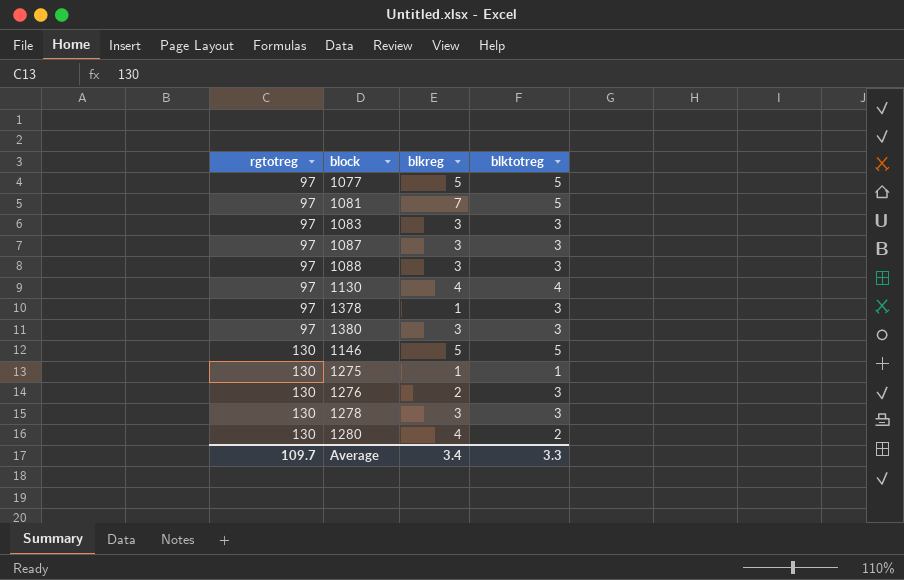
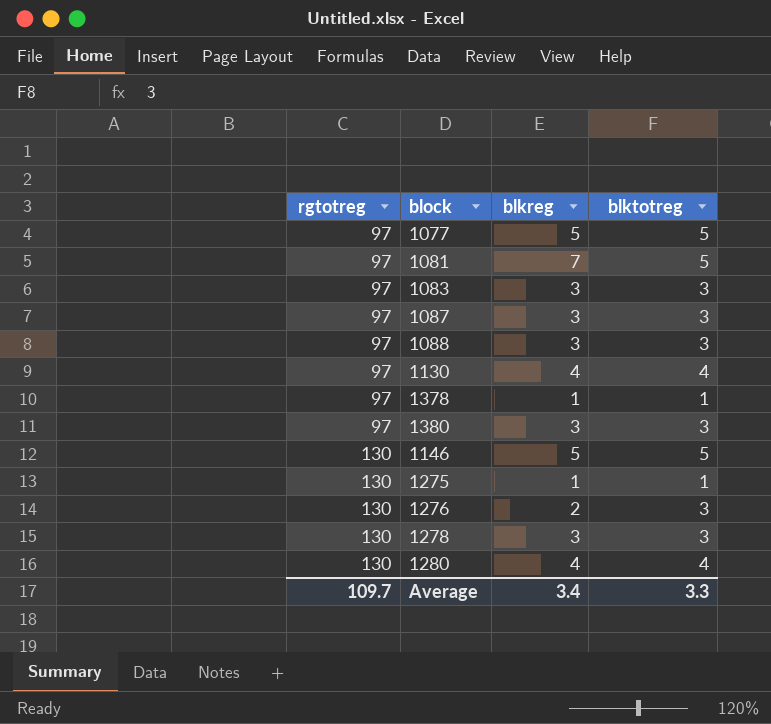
1378 | blktotreg: 3 -> 1
1280 | blktotreg: 2 -> 4

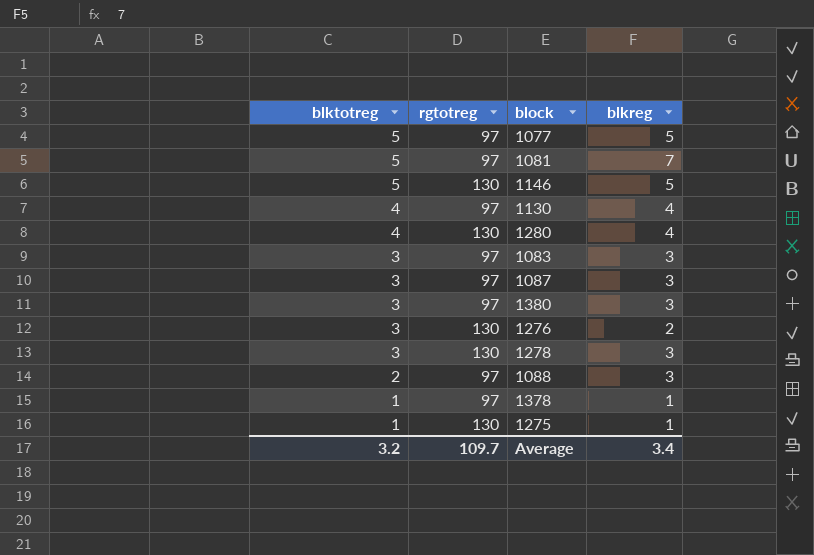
row order: rgtotreg ascending -> blktotreg descending
column blktotreg | position: 4 -> 1
1088 | blktotreg: 3 -> 2
Average | blktotreg: 3.3 -> 3.2

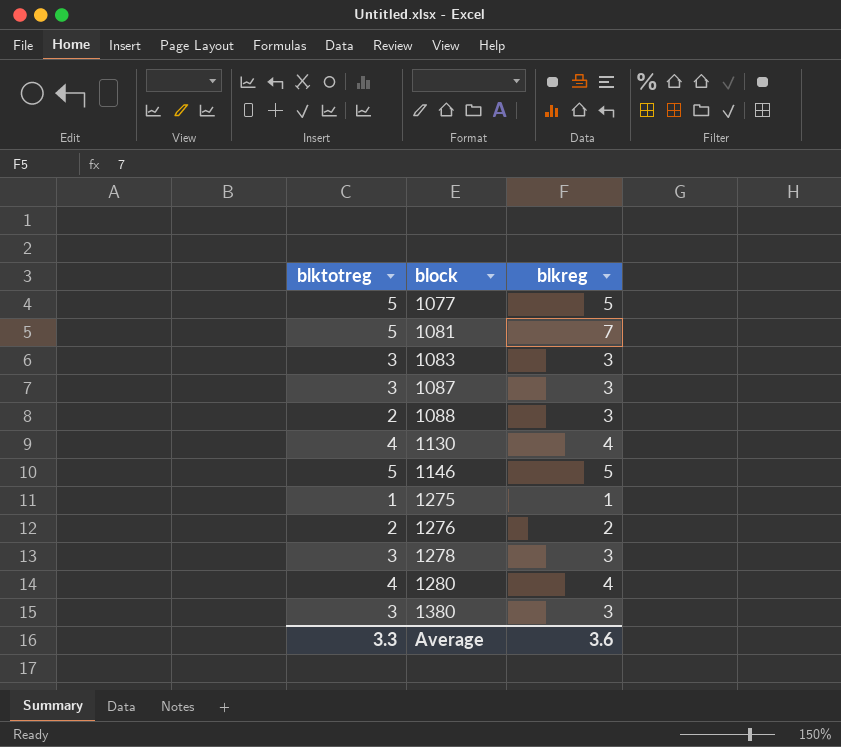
row order: blktotreg descending -> block ascending
column rgtotreg | position: 2 -> none
row 1378: 1 | 97 | 1 -> none
1276 | blktotreg: 3 -> 2
Average | blktotreg: 3.2 -> 3.3
Average | blkreg: 3.4 -> 3.6

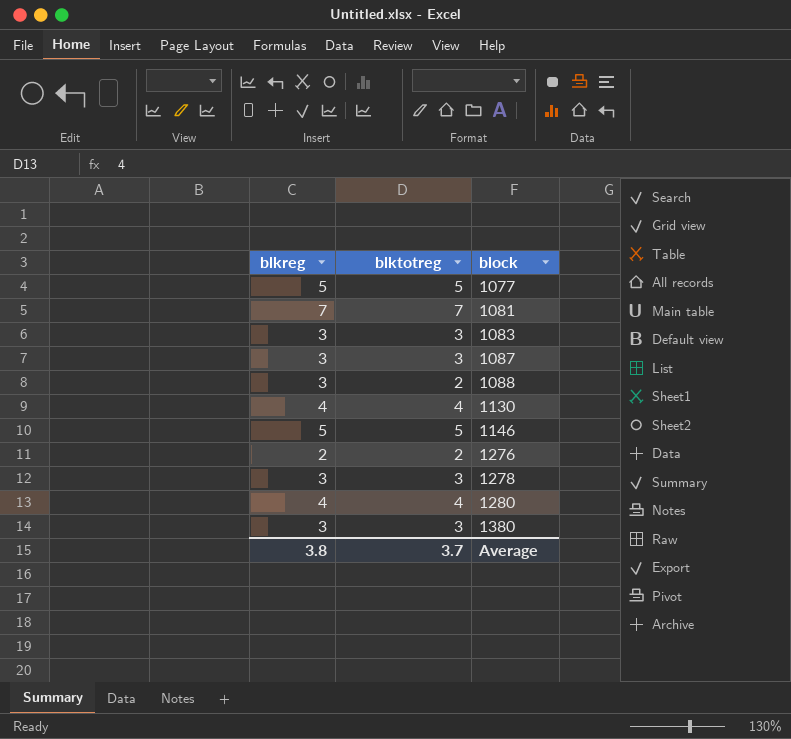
column blkreg | position: 3 -> 1
row 1275: 1 | 1 -> none
1081 | blktotreg: 5 -> 7
Average | blkreg: 3.6 -> 3.8
Average | blktotreg: 3.3 -> 3.7

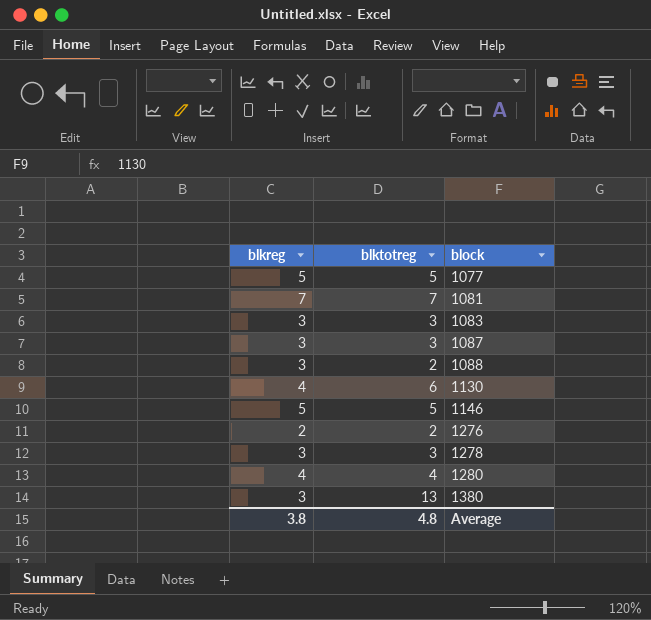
1130 | blktotreg: 4 -> 6
1380 | blktotreg: 3 -> 13
Average | blktotreg: 3.7 -> 4.8

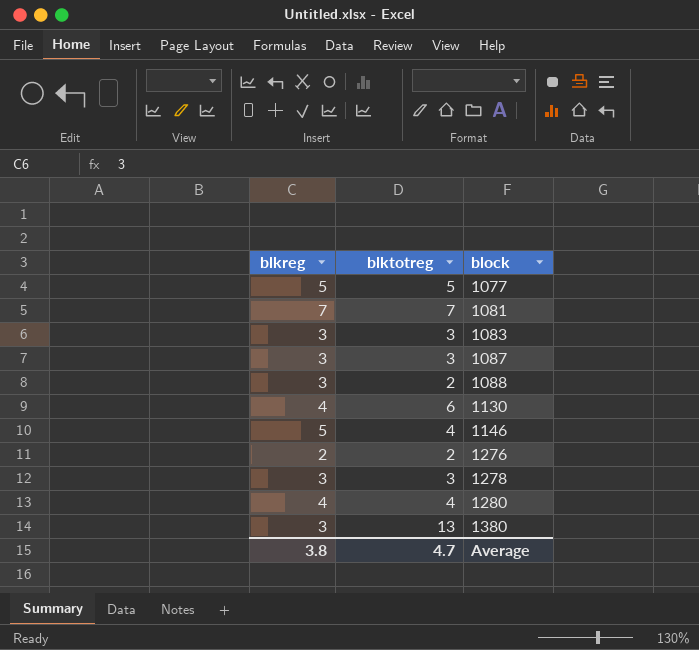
1146 | blktotreg: 5 -> 4
Average | blktotreg: 4.8 -> 4.7

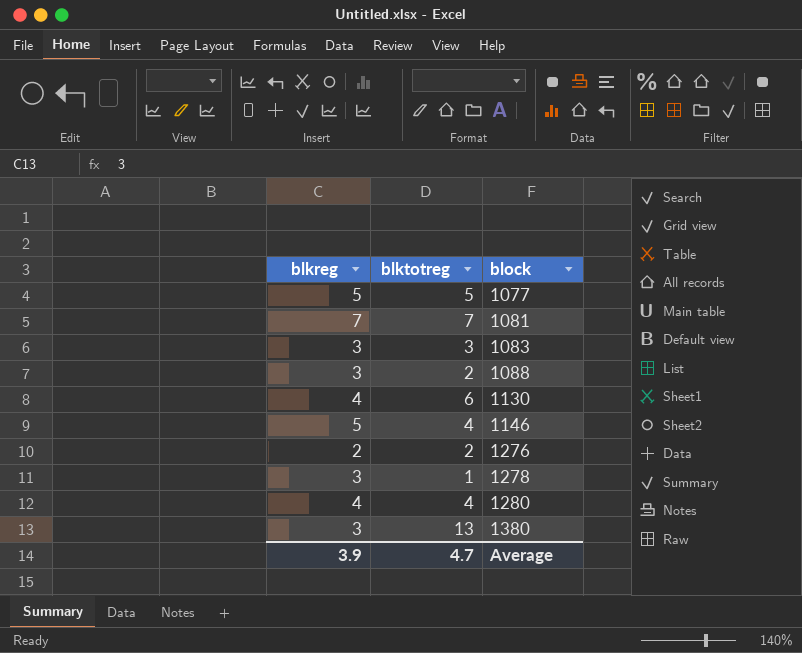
row 1087: 3 | 3 -> none
1278 | blktotreg: 3 -> 1
Average | blkreg: 3.8 -> 3.9

